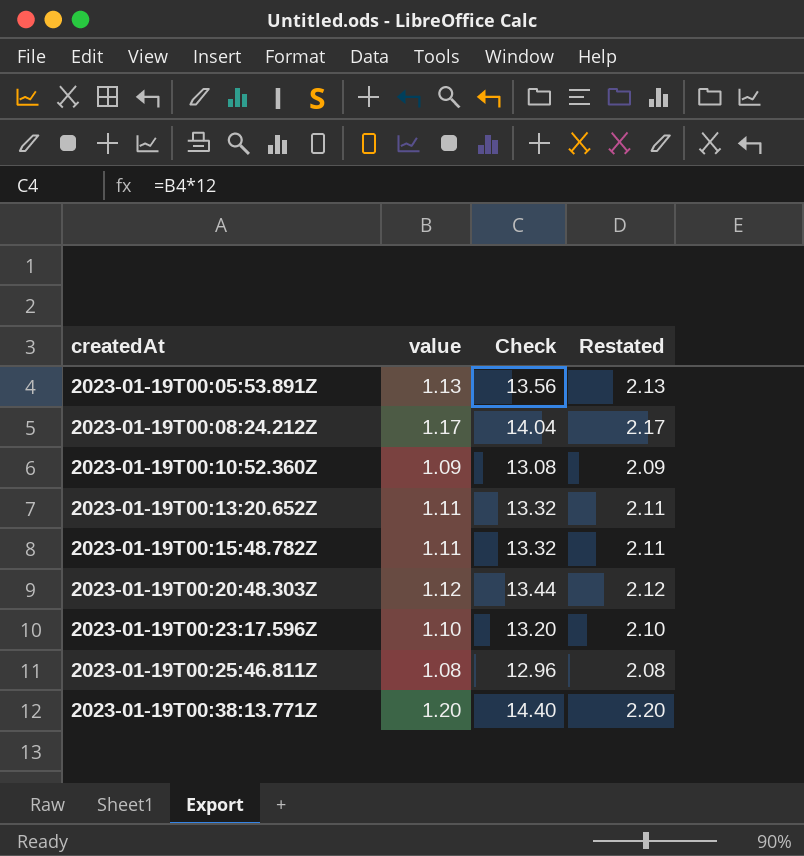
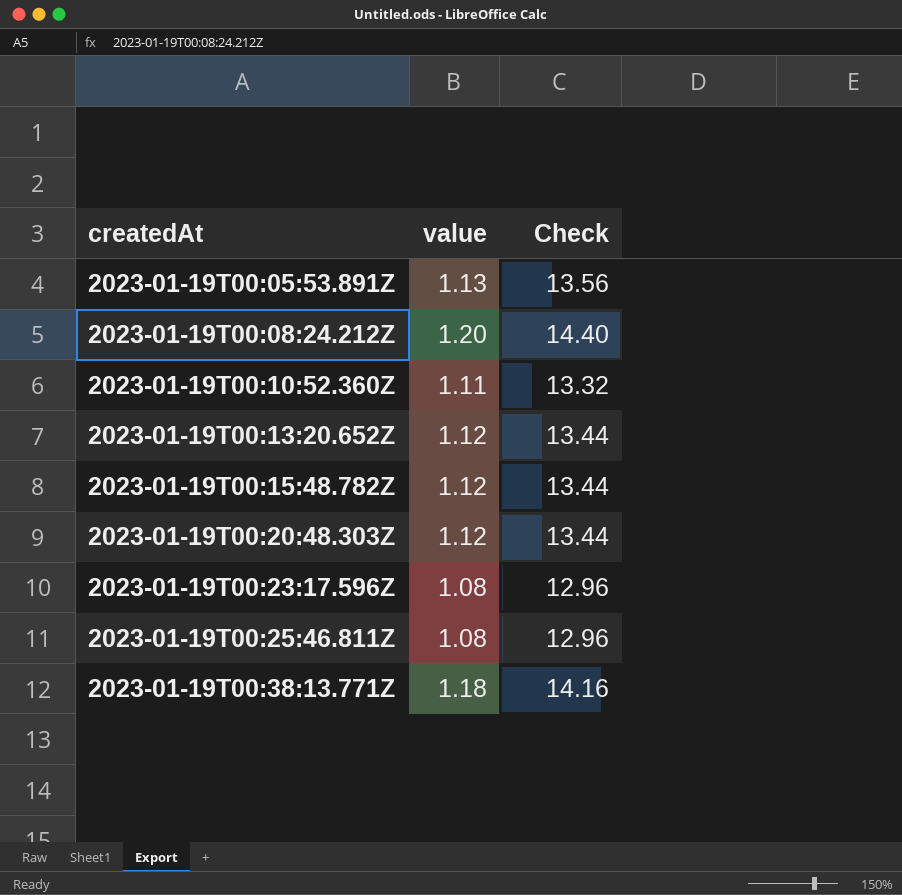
column Restated | formula: [value] + 1 -> none
2023-01-19T00:08:24.212Z | value: 1.17 -> 1.20
2023-01-19T00:08:24.212Z | Check: 14.04 -> 14.40
2023-01-19T00:10:52.360Z | value: 1.09 -> 1.11
2023-01-19T00:10:52.360Z | Check: 13.08 -> 13.32
2023-01-19T00:13:20.652Z | value: 1.11 -> 1.12
2023-01-19T00:13:20.652Z | Check: 13.32 -> 13.44
2023-01-19T00:15:48.782Z | value: 1.11 -> 1.12
2023-01-19T00:15:48.782Z | Check: 13.32 -> 13.44
2023-01-19T00:23:17.596Z | value: 1.10 -> 1.08
2023-01-19T00:23:17.596Z | Check: 13.20 -> 12.96
2023-01-19T00:38:13.771Z | value: 1.20 -> 1.18
2023-01-19T00:38:13.771Z | Check: 14.40 -> 14.16

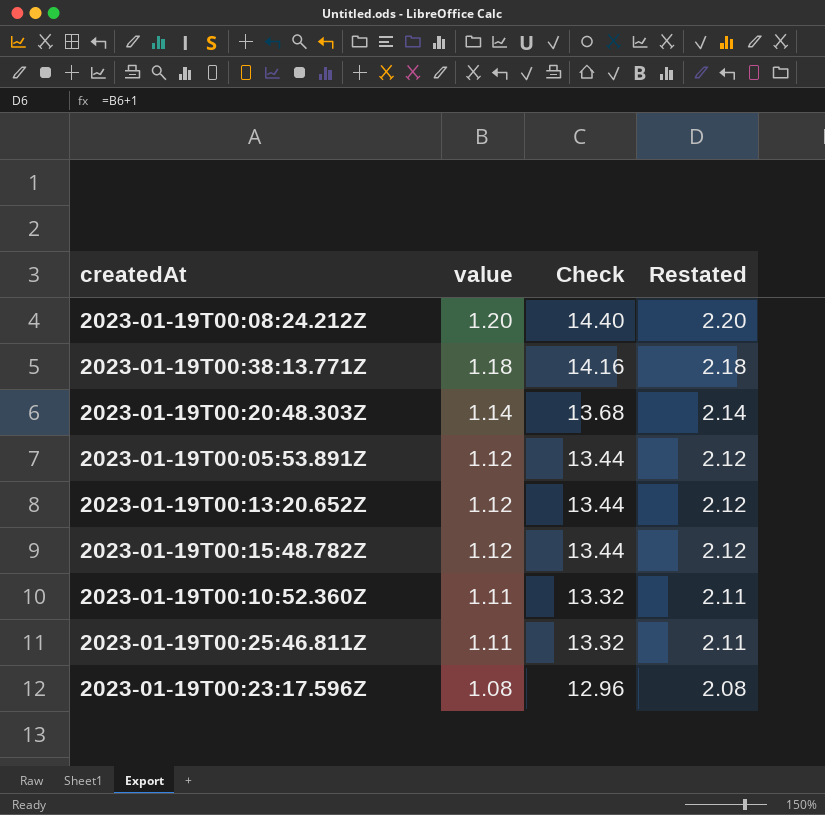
row order: createdAt ascending -> value descending
column Restated | formula: none -> [value] + 1
2023-01-19T00:20:48.303Z | value: 1.12 -> 1.14
2023-01-19T00:20:48.303Z | Check: 13.44 -> 13.68
2023-01-19T00:05:53.891Z | value: 1.13 -> 1.12
2023-01-19T00:05:53.891Z | Check: 13.56 -> 13.44
2023-01-19T00:25:46.811Z | value: 1.08 -> 1.11
2023-01-19T00:25:46.811Z | Check: 12.96 -> 13.32

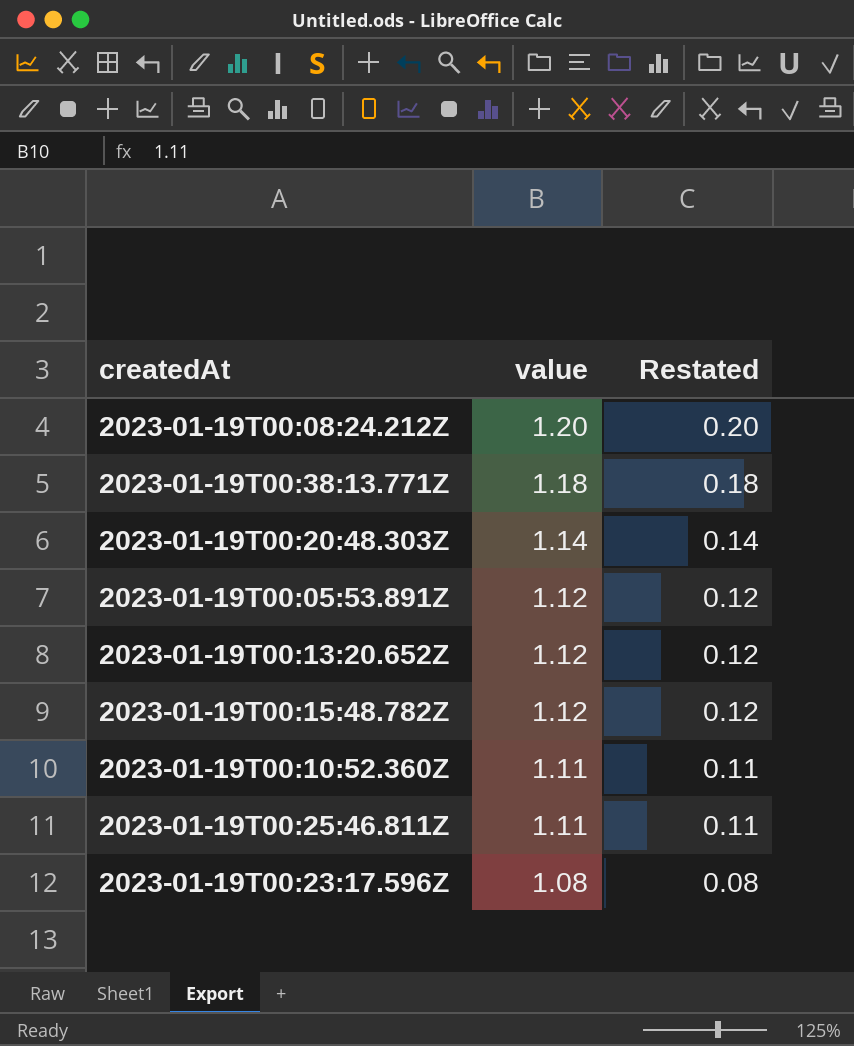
column Check | formula: [value] * 12 -> none
column Restated | formula: [value] + 1 -> [value] - 1

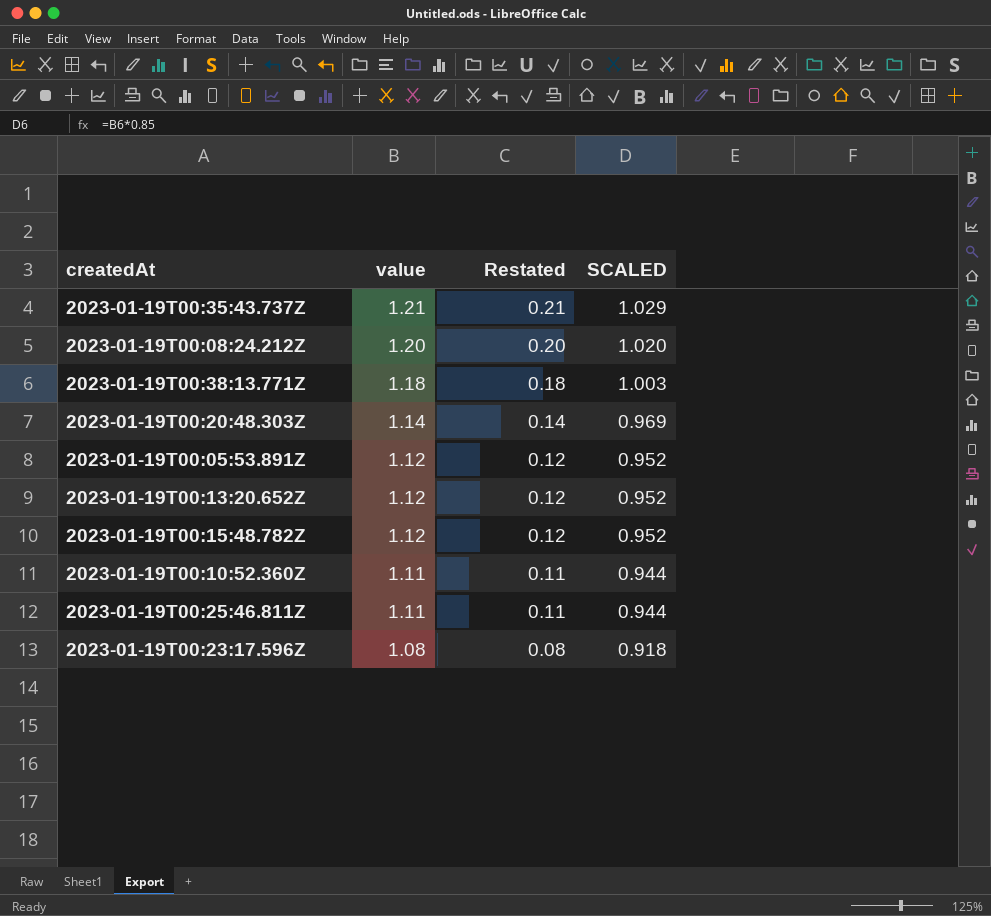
column SCALED | formula: none -> [value] * 0.85
row 2023-01-19T00:35:43.737Z: none -> 1.21 | 0.21 | 1.029

